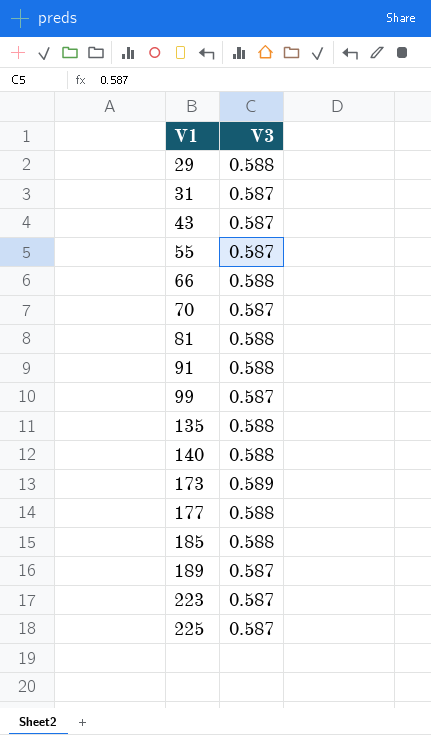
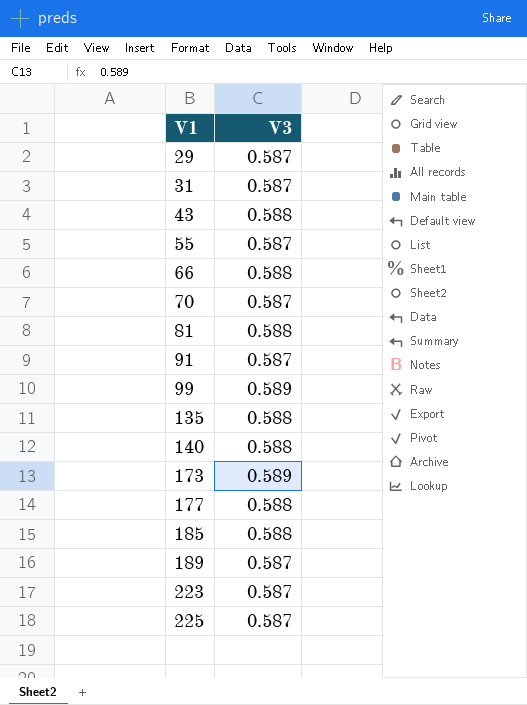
29 | V3: 0.588 -> 0.587
43 | V3: 0.587 -> 0.588
91 | V3: 0.588 -> 0.587
99 | V3: 0.587 -> 0.589

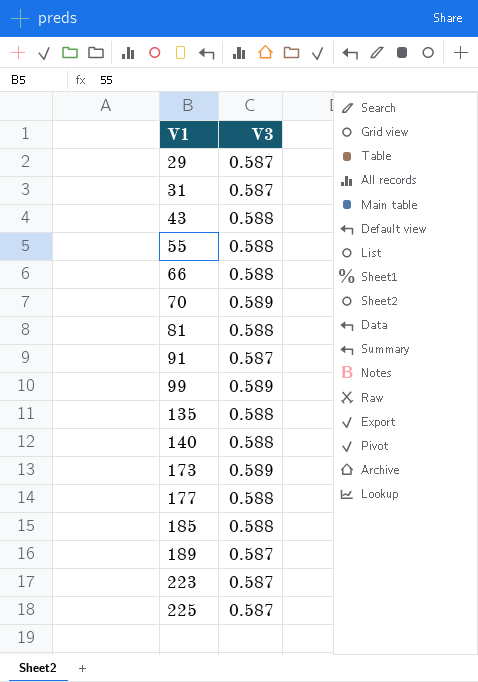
55 | V3: 0.587 -> 0.588
70 | V3: 0.587 -> 0.589

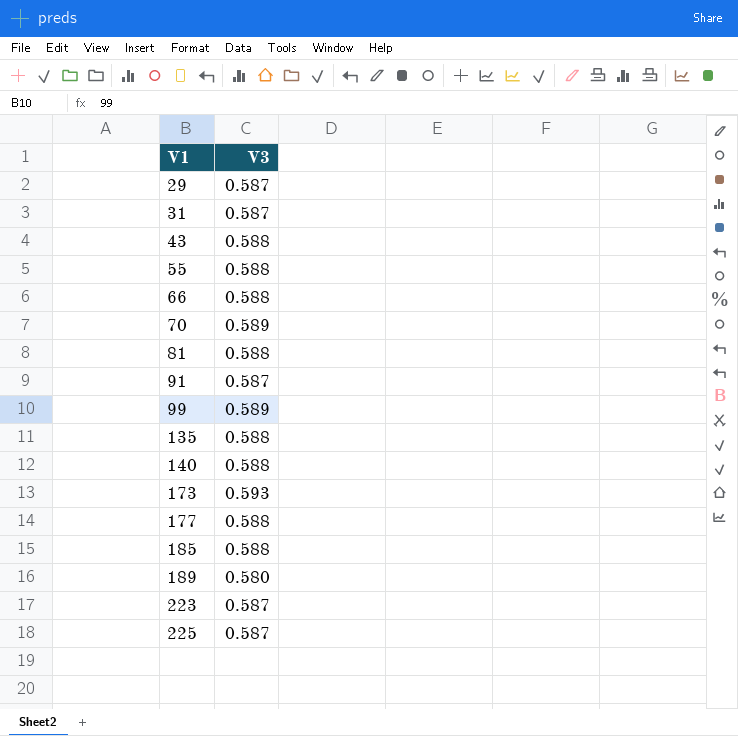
173 | V3: 0.589 -> 0.593
189 | V3: 0.587 -> 0.580

